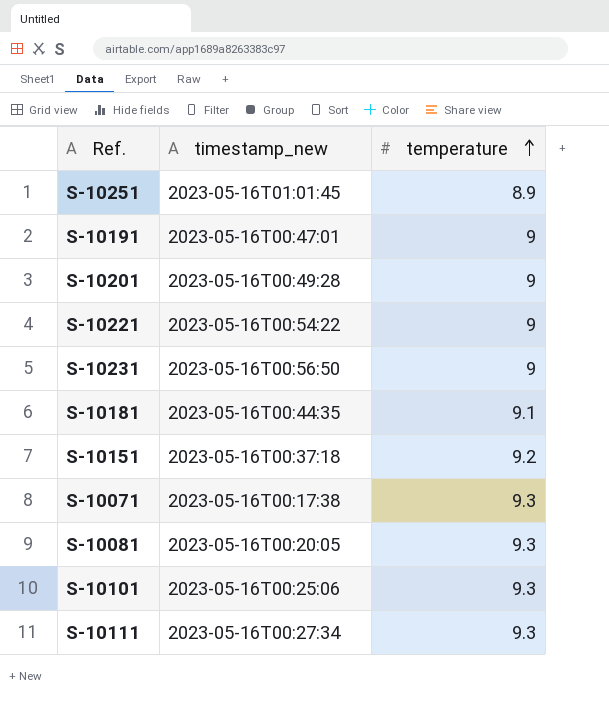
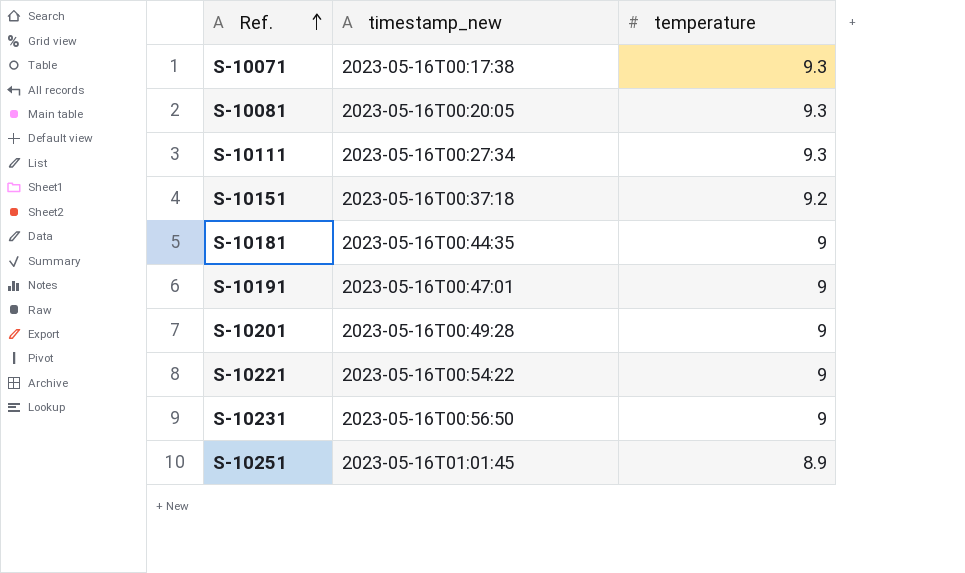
row order: temperature ascending -> Ref. ascending
row S-10101: 2023-05-16T00:25:06 | 9.3 -> none
S-10181 | temperature: 9.1 -> 9

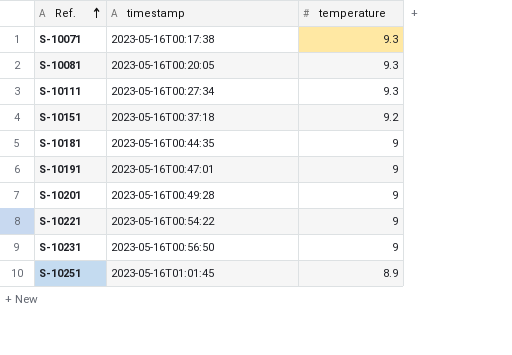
column name: timestamp_new -> timestamp

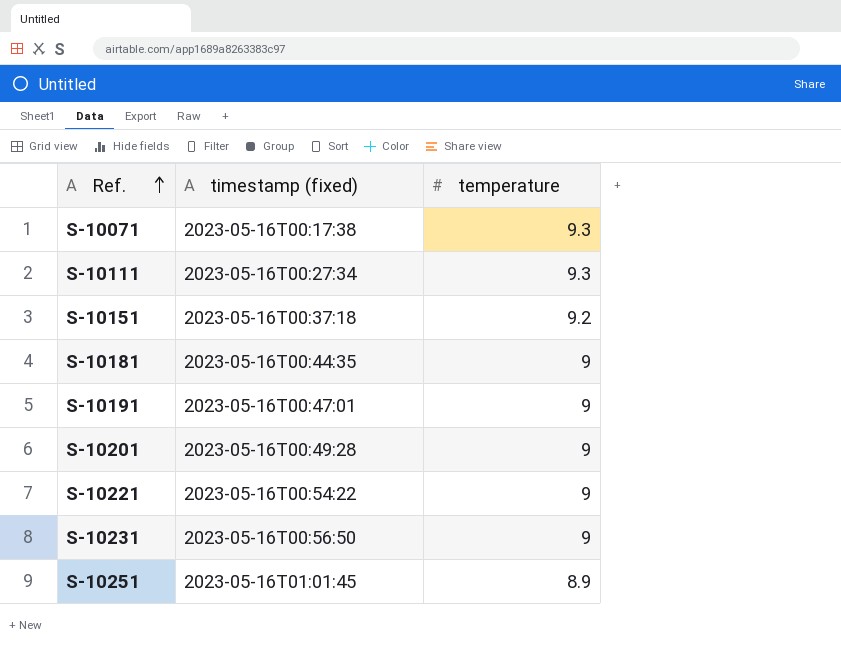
column name: timestamp -> timestamp (fixed)
row S-10081: 2023-05-16T00:20:05 | 9.3 -> none

